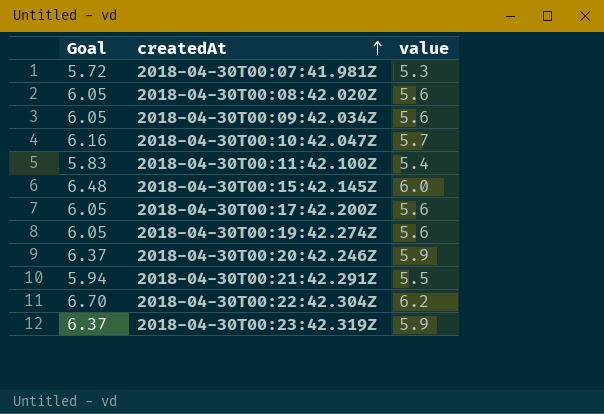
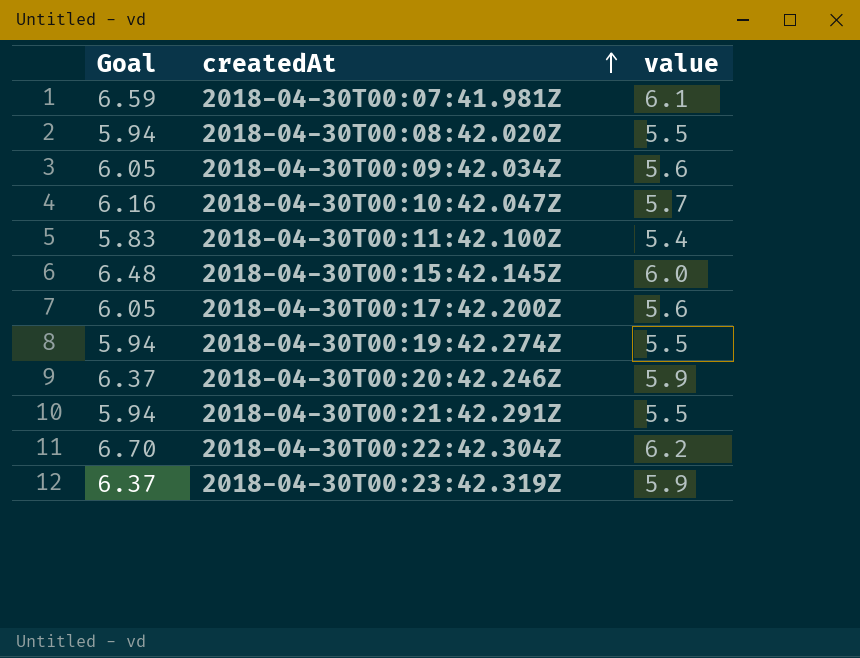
2018-04-30T00:07:41.981Z | Goal: 5.72 -> 6.59
2018-04-30T00:07:41.981Z | value: 5.3 -> 6.1
2018-04-30T00:08:42.020Z | Goal: 6.05 -> 5.94
2018-04-30T00:08:42.020Z | value: 5.6 -> 5.5
2018-04-30T00:19:42.274Z | Goal: 6.05 -> 5.94
2018-04-30T00:19:42.274Z | value: 5.6 -> 5.5

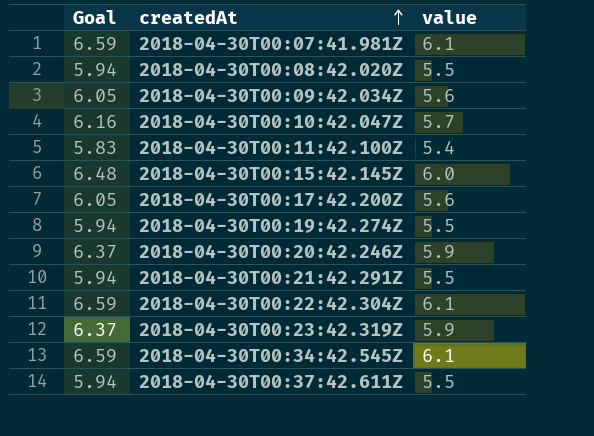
2018-04-30T00:22:42.304Z | Goal: 6.70 -> 6.59
2018-04-30T00:22:42.304Z | value: 6.2 -> 6.1
row 2018-04-30T00:34:42.545Z: none -> 6.59 | 6.1
row 2018-04-30T00:37:42.611Z: none -> 5.94 | 5.5

